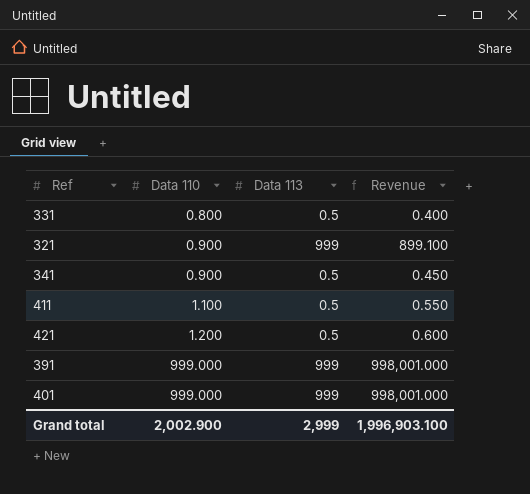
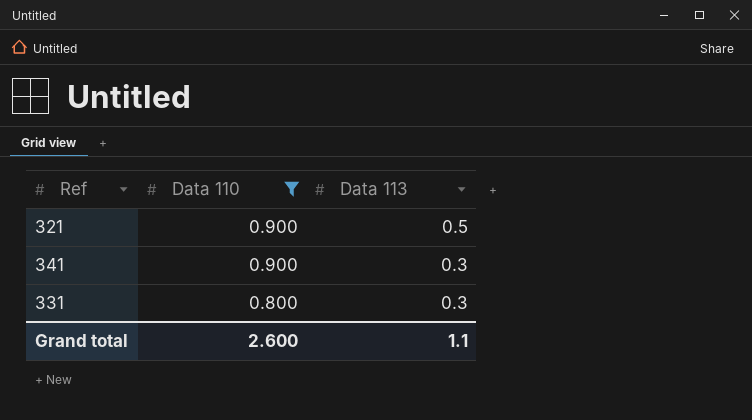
filter: none -> Data 110 <= 0.900
row order: Data 110 ascending -> Data 110 descending
column Revenue | formula: [Data 110] * [Data 113] -> none
321 | Data 113: 999 -> 0.5
341 | Data 113: 0.5 -> 0.3
331 | Data 113: 0.5 -> 0.3
Grand total | Data 110: 2,002.900 -> 2.600
Grand total | Data 113: 2,999 -> 1.1

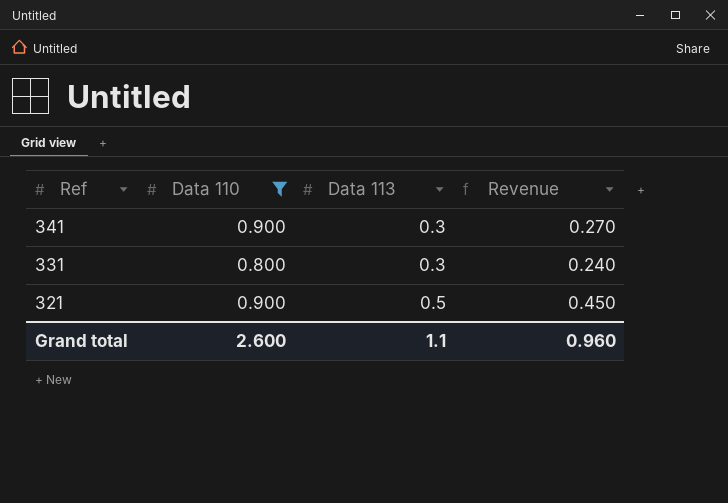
row order: Data 110 descending -> Ref descending
column Revenue | formula: none -> [Data 110] * [Data 113]

